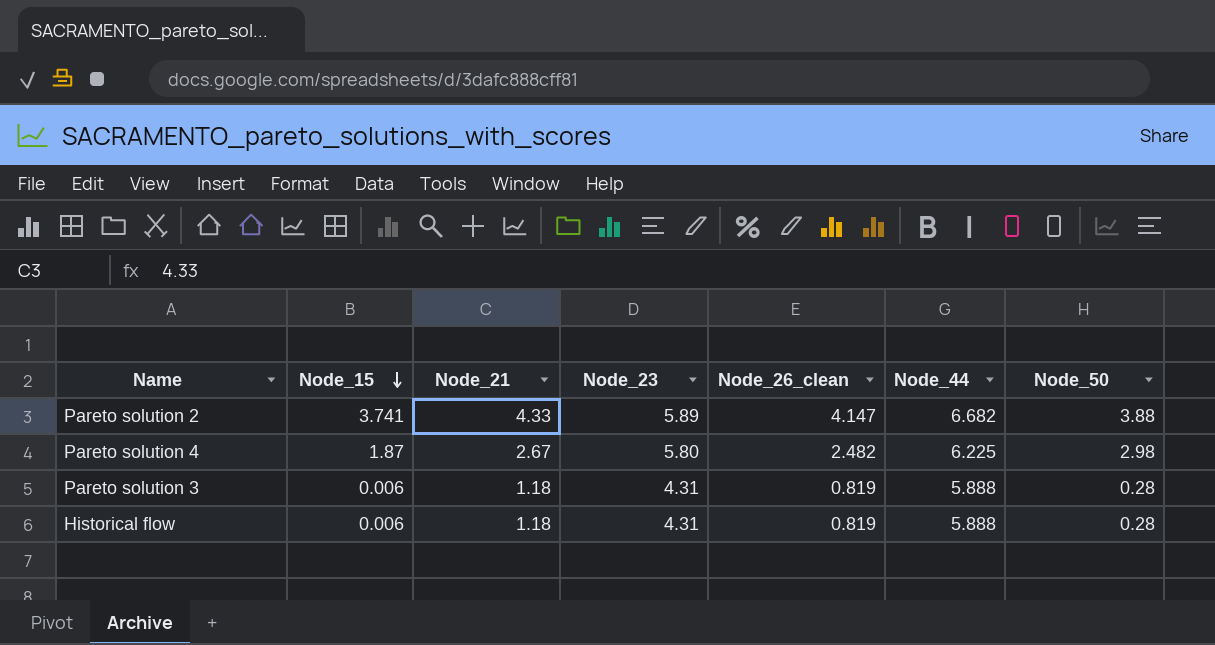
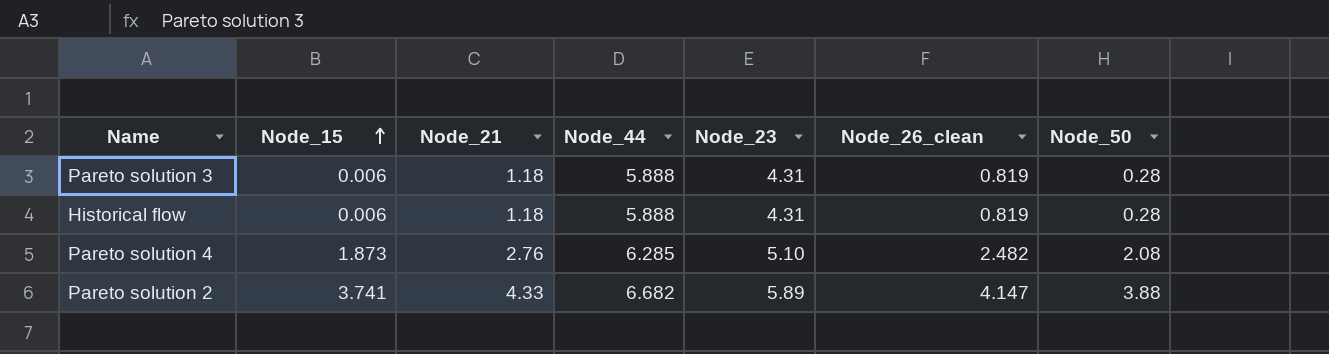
row order: Node_15 descending -> Node_15 ascending
column Node_44 | position: 6 -> 4
Pareto solution 4 | Node_15: 1.87 -> 1.873
Pareto solution 4 | Node_21: 2.67 -> 2.76
Pareto solution 4 | Node_44: 6.225 -> 6.285
Pareto solution 4 | Node_23: 5.80 -> 5.10
Pareto solution 4 | Node_50: 2.98 -> 2.08

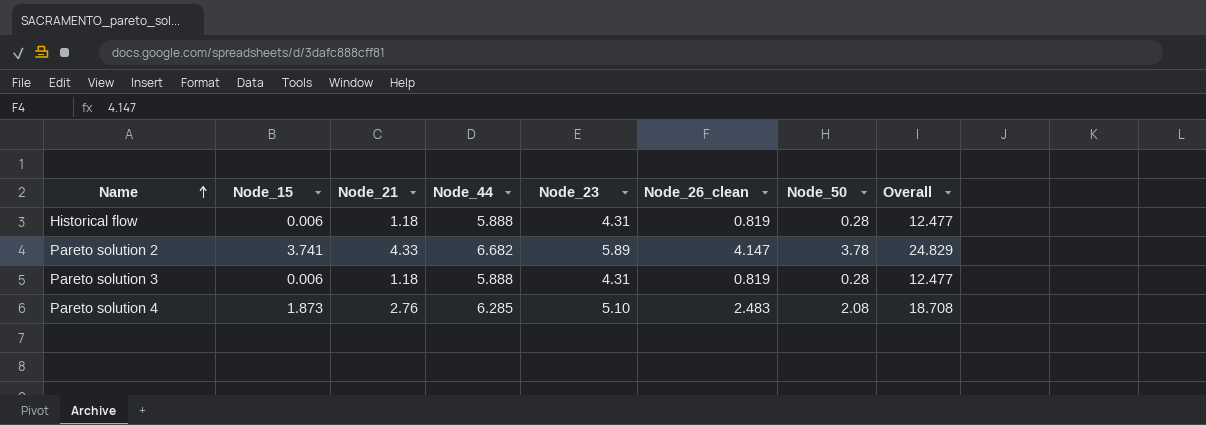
row order: Node_15 ascending -> Name ascending
column Overall | formula: none -> [Node_21] + [Node_44] + [Node_23] + [Node_26_clean] + [Node_50]
Pareto solution 2 | Node_50: 3.88 -> 3.78
Pareto solution 4 | Node_26_clean: 2.482 -> 2.483

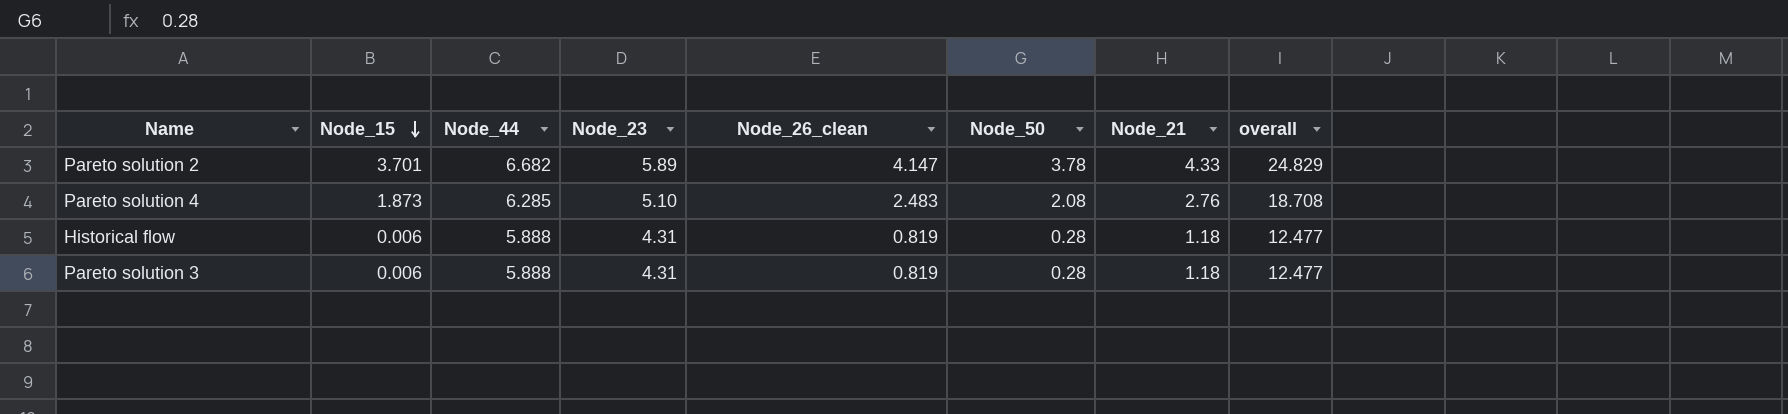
row order: Name ascending -> Node_15 descending
column Node_21 | position: 3 -> 7
column name: Overall -> overall
Pareto solution 2 | Node_15: 3.741 -> 3.701

